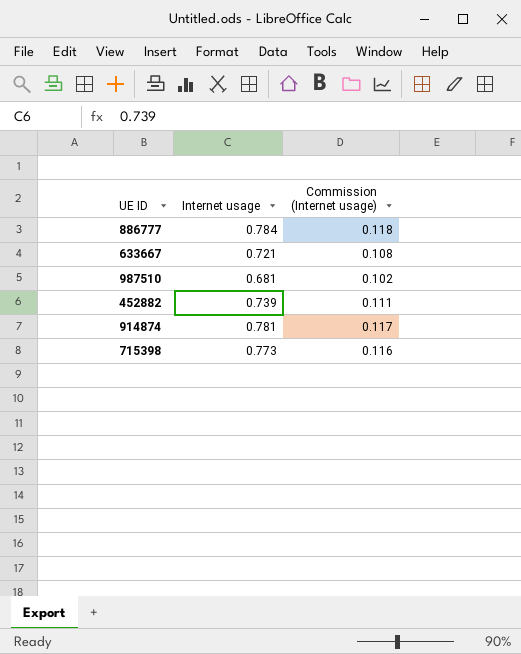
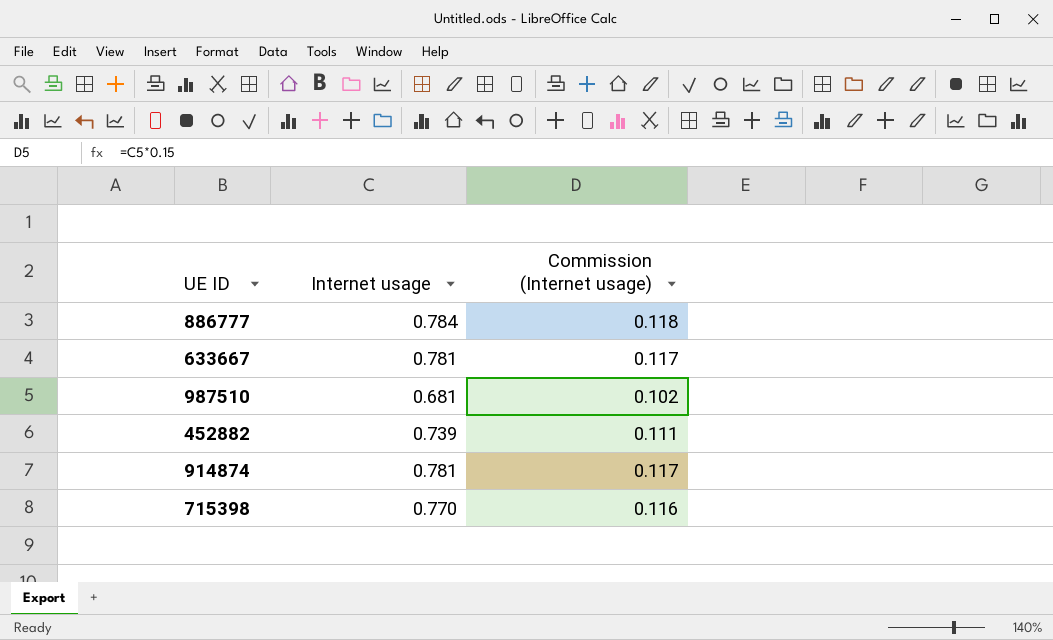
633667 | Internet usage: 0.721 -> 0.781
633667 | Commission (Internet usage): 0.108 -> 0.117
715398 | Internet usage: 0.773 -> 0.770

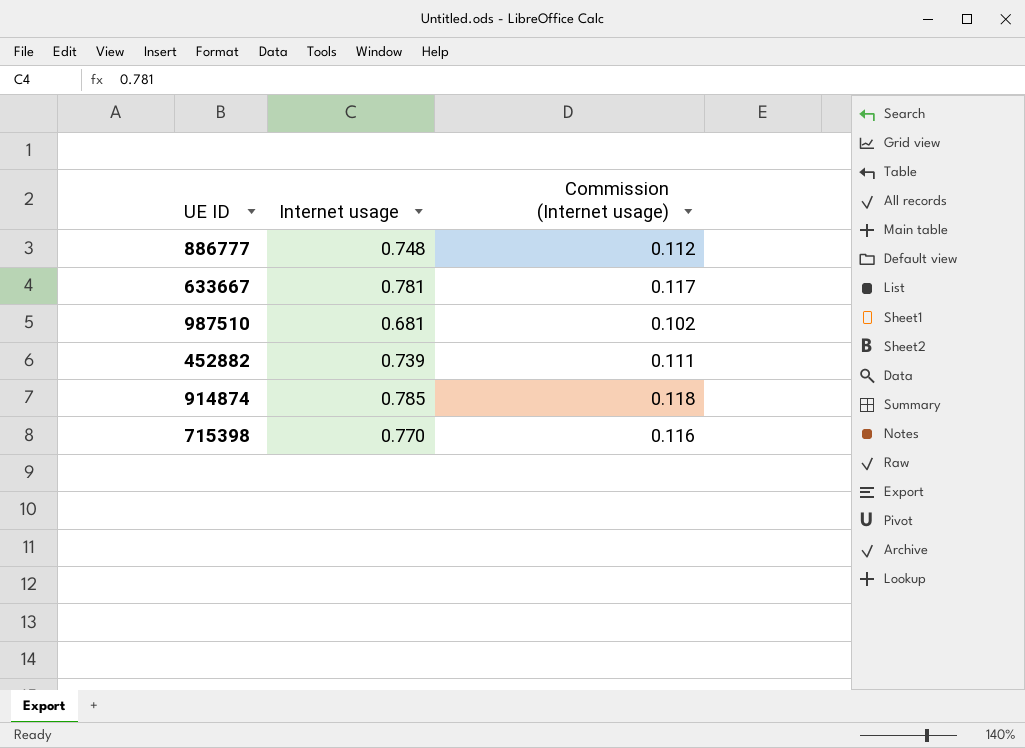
886777 | Internet usage: 0.784 -> 0.748
886777 | Commission (Internet usage): 0.118 -> 0.112
914874 | Internet usage: 0.781 -> 0.785
914874 | Commission (Internet usage): 0.117 -> 0.118

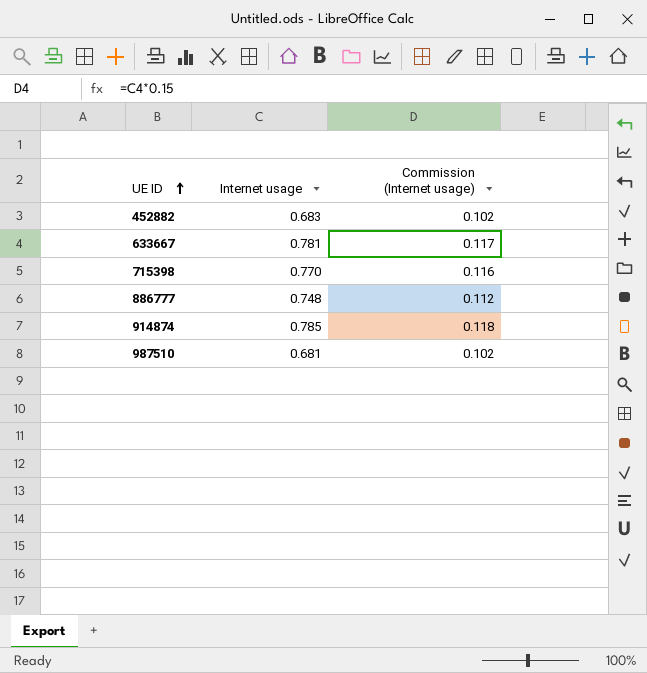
row order: none -> UE ID ascending
452882 | Internet usage: 0.739 -> 0.683
452882 | Commission (Internet usage): 0.111 -> 0.102

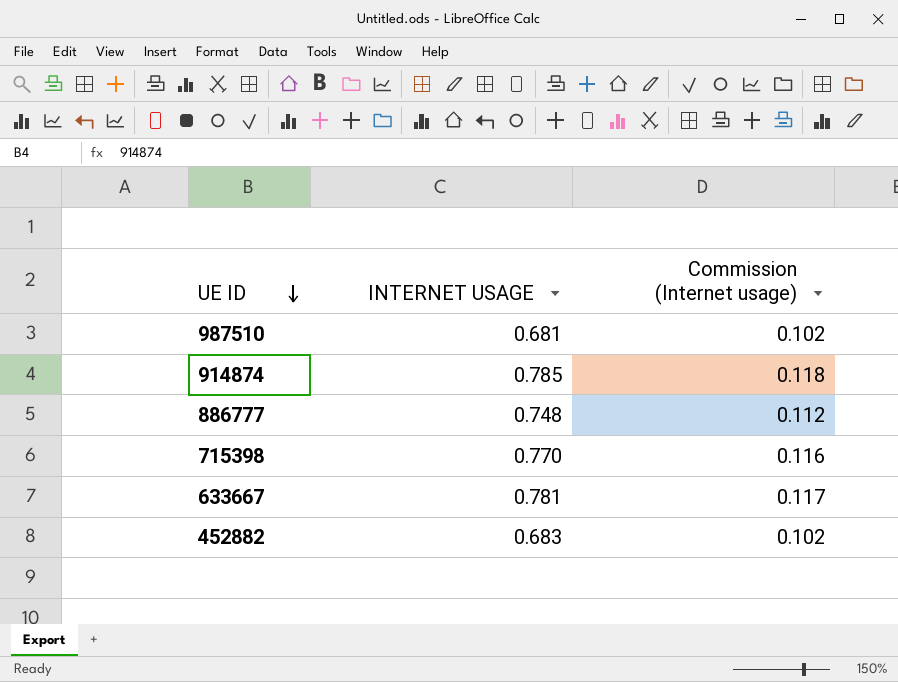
row order: UE ID ascending -> UE ID descending
column name: Internet usage -> INTERNET USAGE

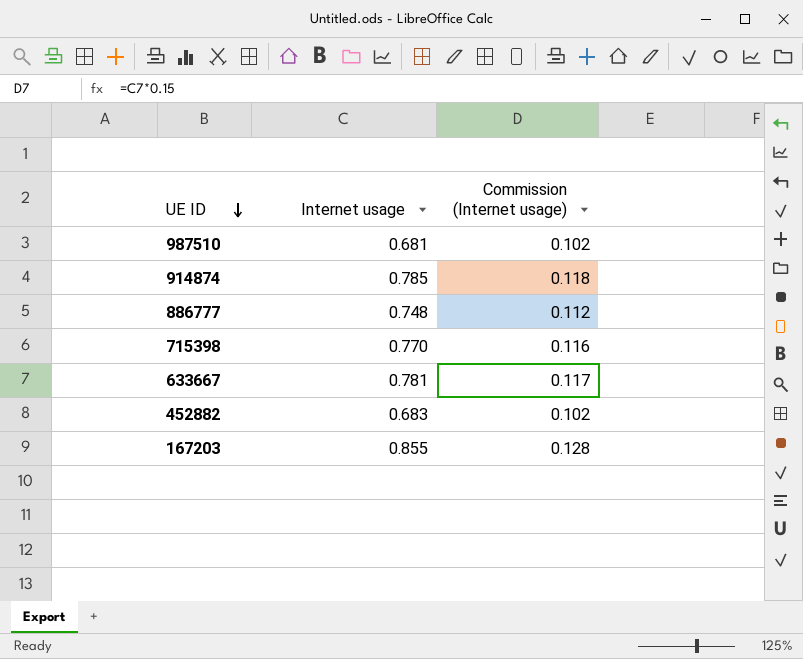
column name: INTERNET USAGE -> Internet usage
row 167203: none -> 0.855 | 0.128

